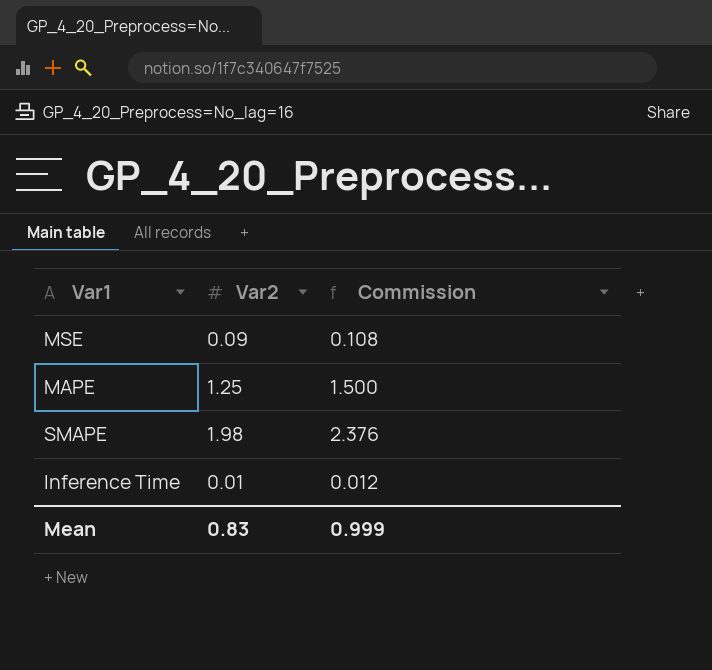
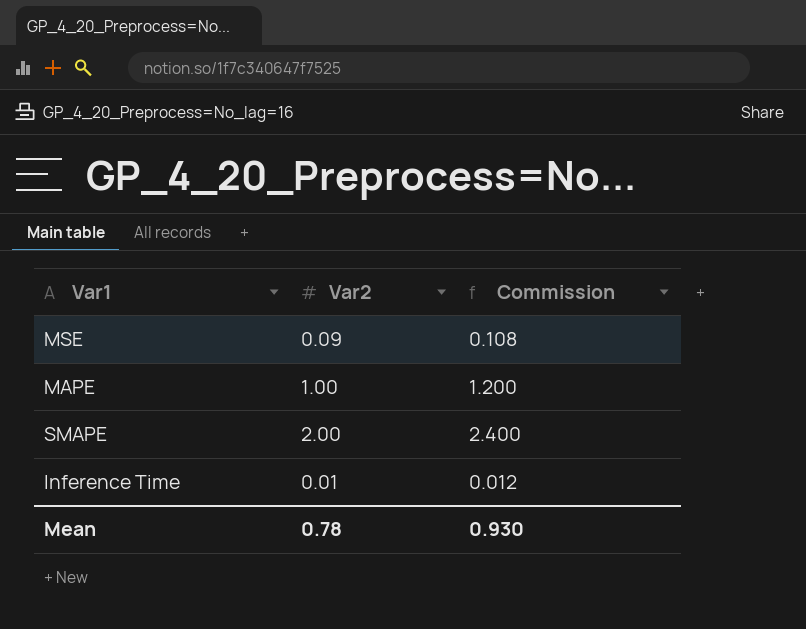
MAPE | Var2: 1.25 -> 1.00
MAPE | Commission: 1.500 -> 1.200
SMAPE | Var2: 1.98 -> 2.00
SMAPE | Commission: 2.376 -> 2.400
Mean | Var2: 0.83 -> 0.78
Mean | Commission: 0.999 -> 0.930

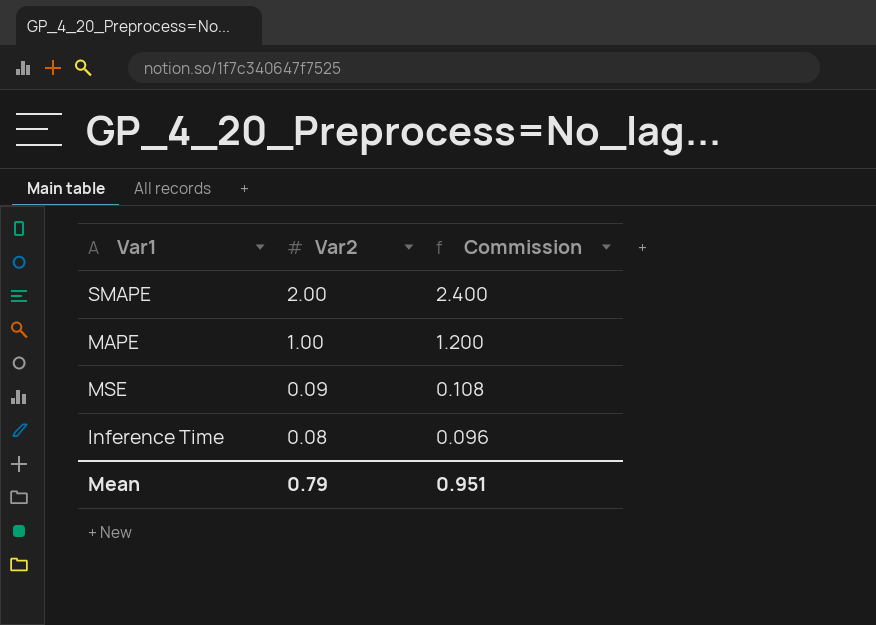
row order: none -> Var2 descending
Inference Time | Var2: 0.01 -> 0.08
Inference Time | Commission: 0.012 -> 0.096
Mean | Var2: 0.78 -> 0.79
Mean | Commission: 0.930 -> 0.951

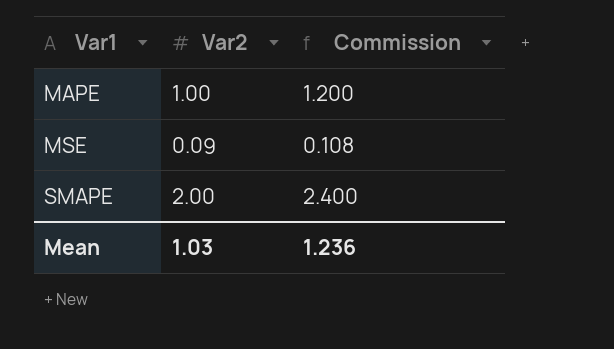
row order: Var2 descending -> Var1 ascending
row Inference Time: 0.08 | 0.096 -> none
Mean | Var2: 0.79 -> 1.03
Mean | Commission: 0.951 -> 1.236

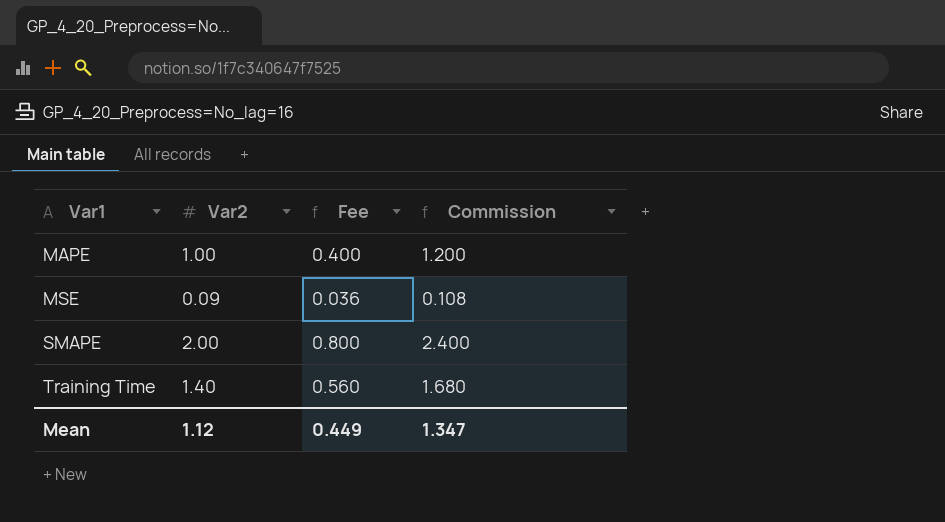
column Fee | formula: none -> [Var2] * 0.4
row Training Time: none -> 1.40 | 0.560 | 1.680
Mean | Var2: 1.03 -> 1.12
Mean | Commission: 1.236 -> 1.347

